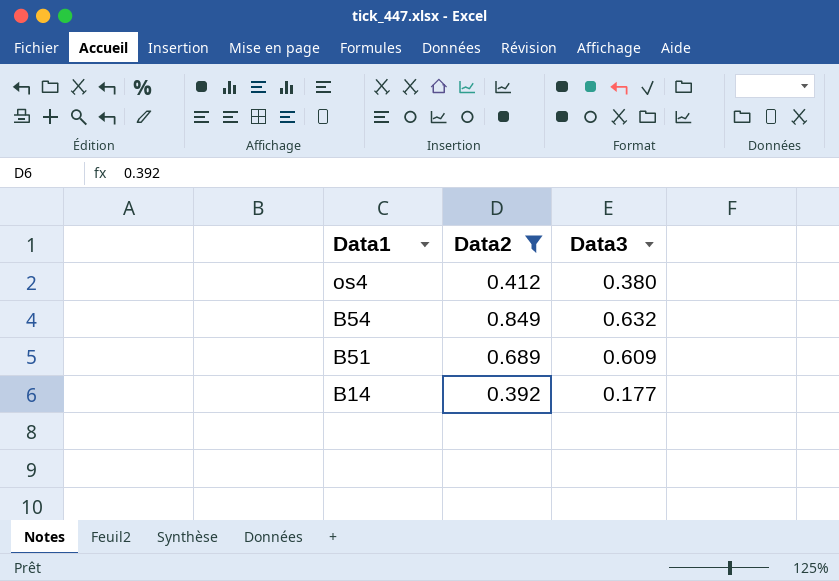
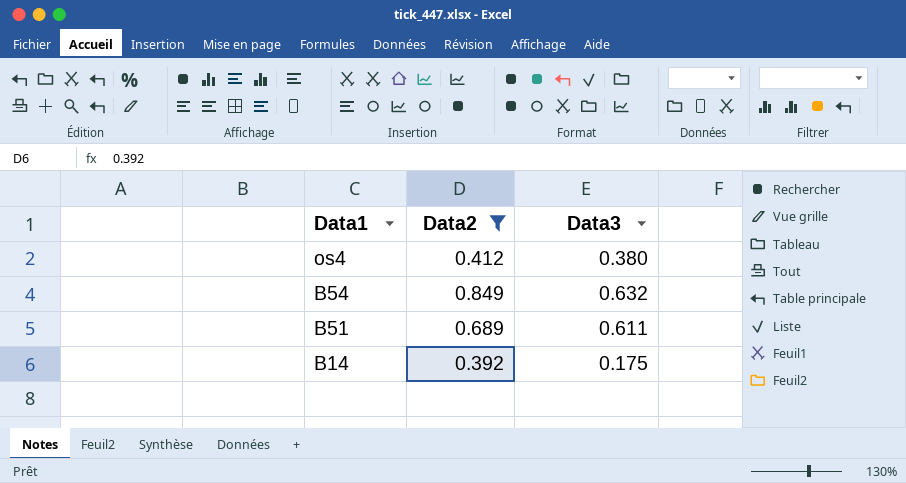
B51 | Data3: 0.609 -> 0.611
B14 | Data3: 0.177 -> 0.175

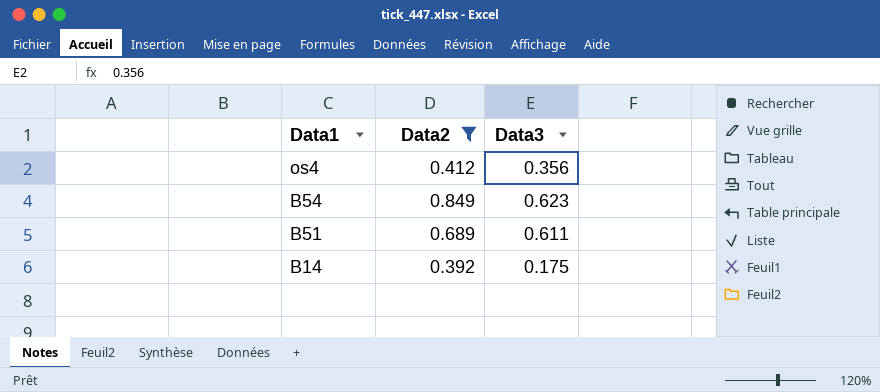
os4 | Data3: 0.380 -> 0.356
B54 | Data3: 0.632 -> 0.623

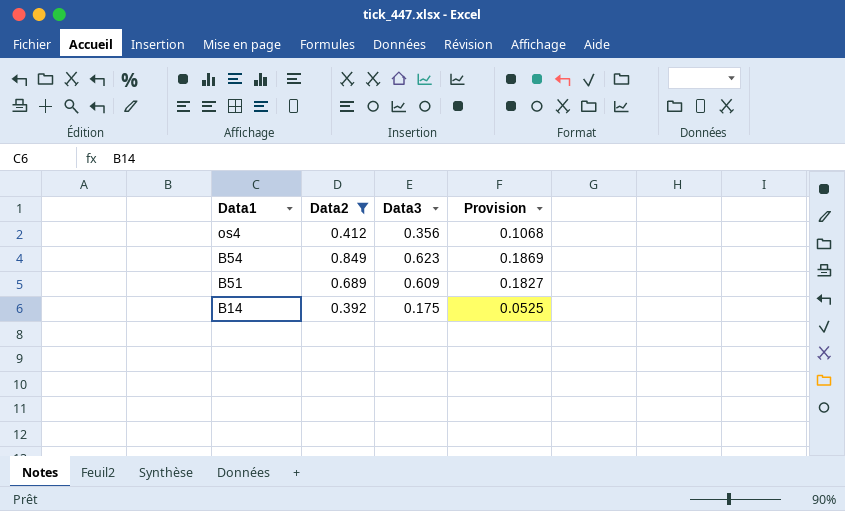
column Provision | formula: none -> [Data3] * 0.3
B51 | Data3: 0.611 -> 0.609

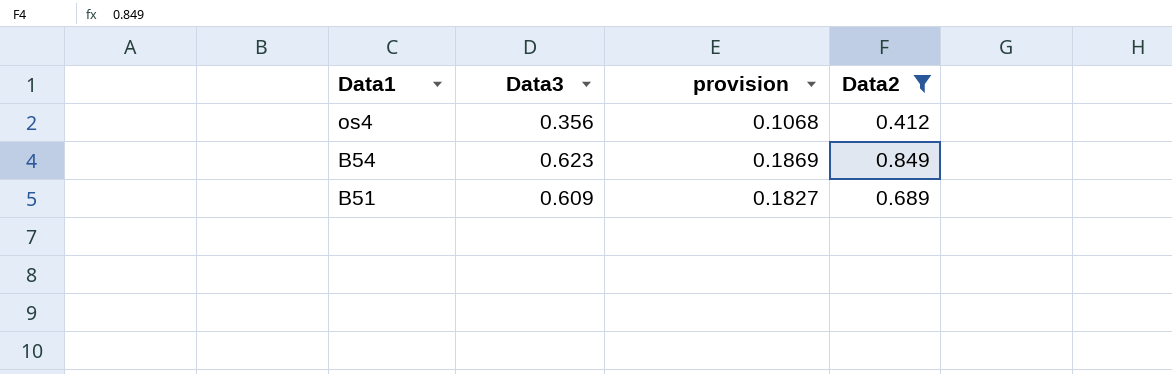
column name: Provision -> provision
column Data2 | position: 2 -> 4
row B14: 0.392 | 0.175 | 0.0525 -> none

